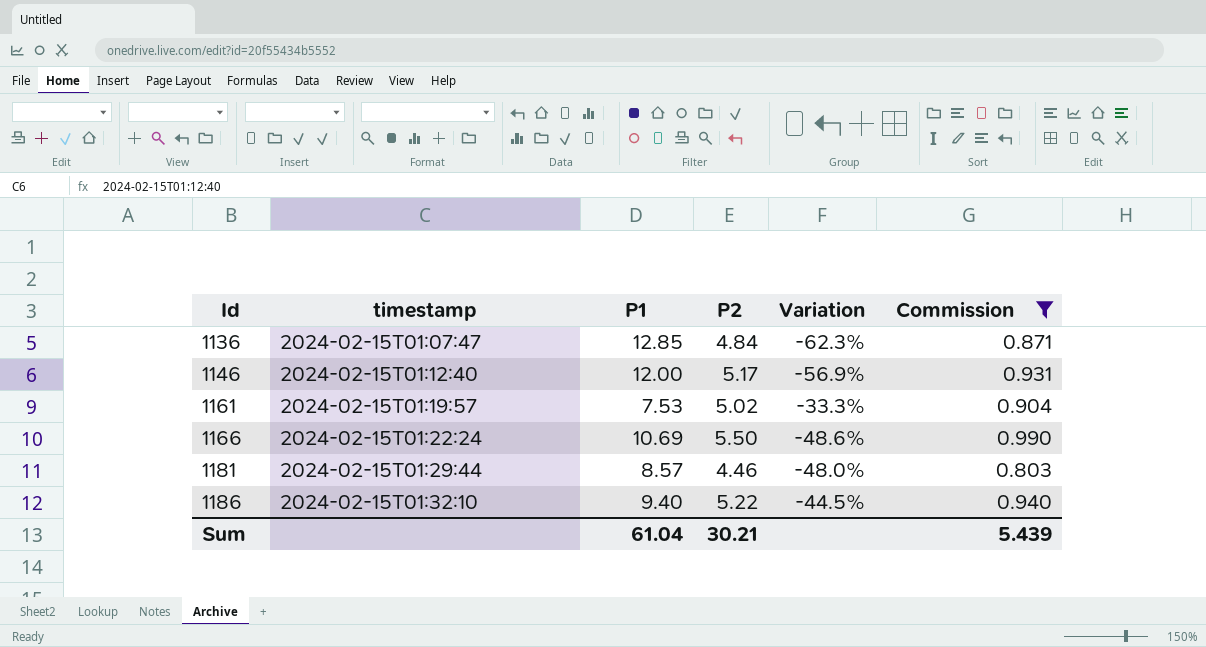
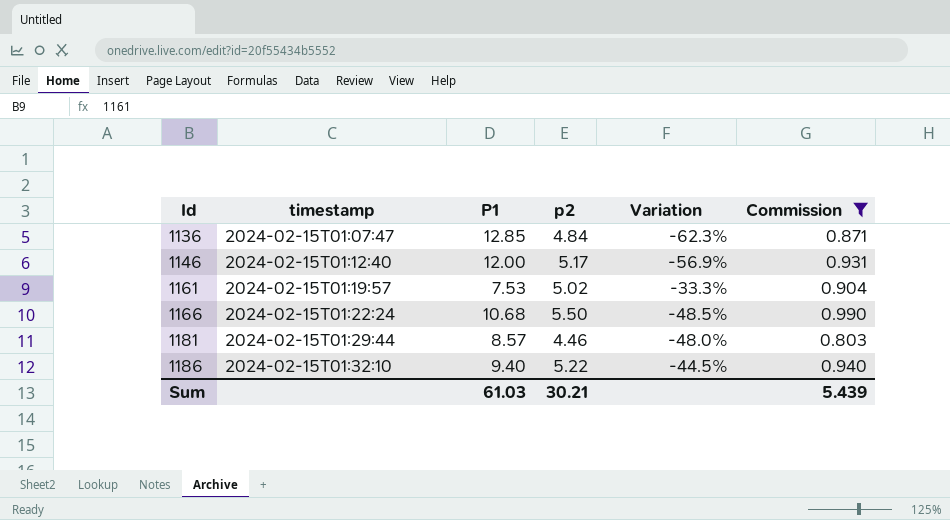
column name: P2 -> p2
1166 | P1: 10.69 -> 10.68
1166 | Variation: -48.6% -> -48.5%
Sum | P1: 61.04 -> 61.03

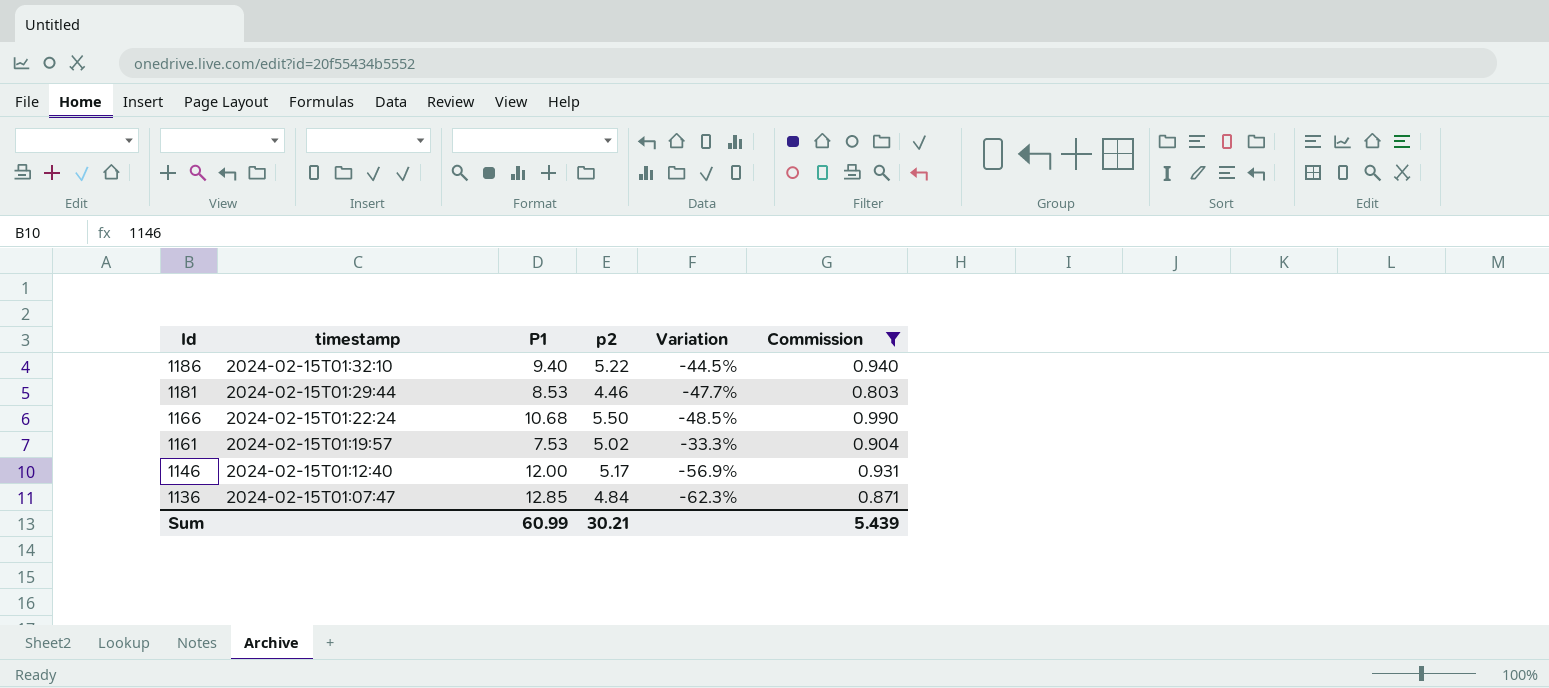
row order: Id ascending -> Id descending
1181 | P1: 8.57 -> 8.53
1181 | Variation: -48.0% -> -47.7%
Sum | P1: 61.03 -> 60.99

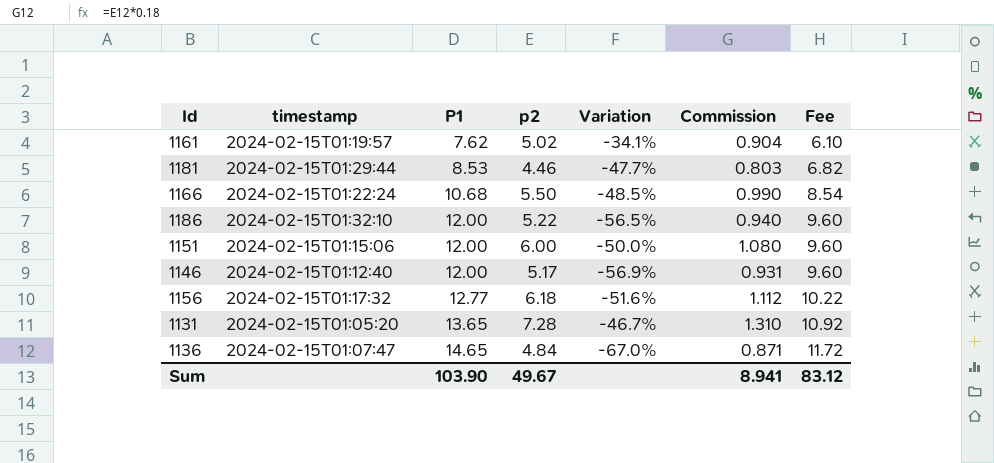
filter: Commission <= 0.990 -> none
row order: Id descending -> P1 ascending
column Fee | formula: none -> [P1] * 0.8
1161 | P1: 7.53 -> 7.62
1161 | Variation: -33.3% -> -34.1%
1186 | P1: 9.40 -> 12.00
1186 | Variation: -44.5% -> -56.5%
1136 | P1: 12.85 -> 14.65
1136 | Variation: -62.3% -> -67.0%
Sum | P1: 60.99 -> 103.90
Sum | p2: 30.21 -> 49.67
Sum | Commission: 5.439 -> 8.941

